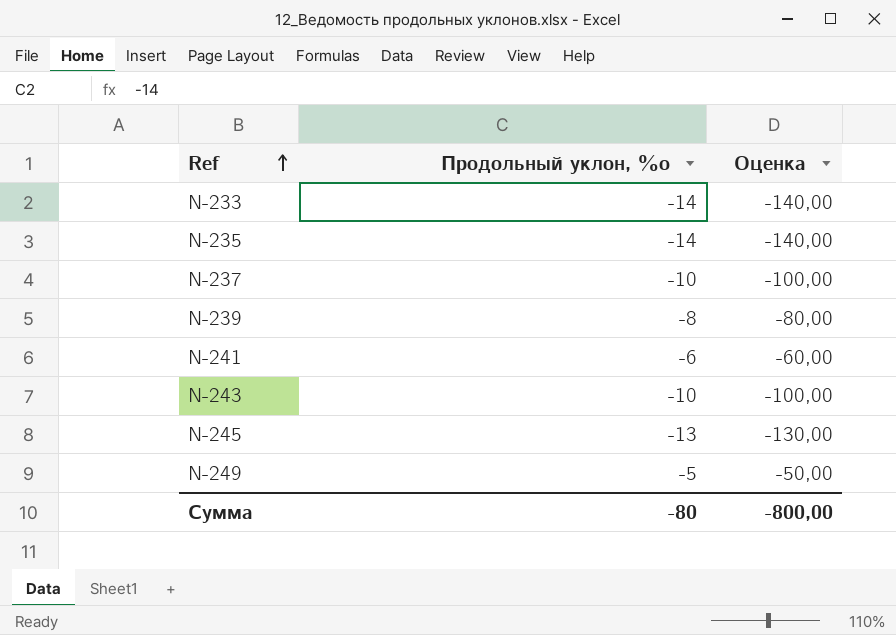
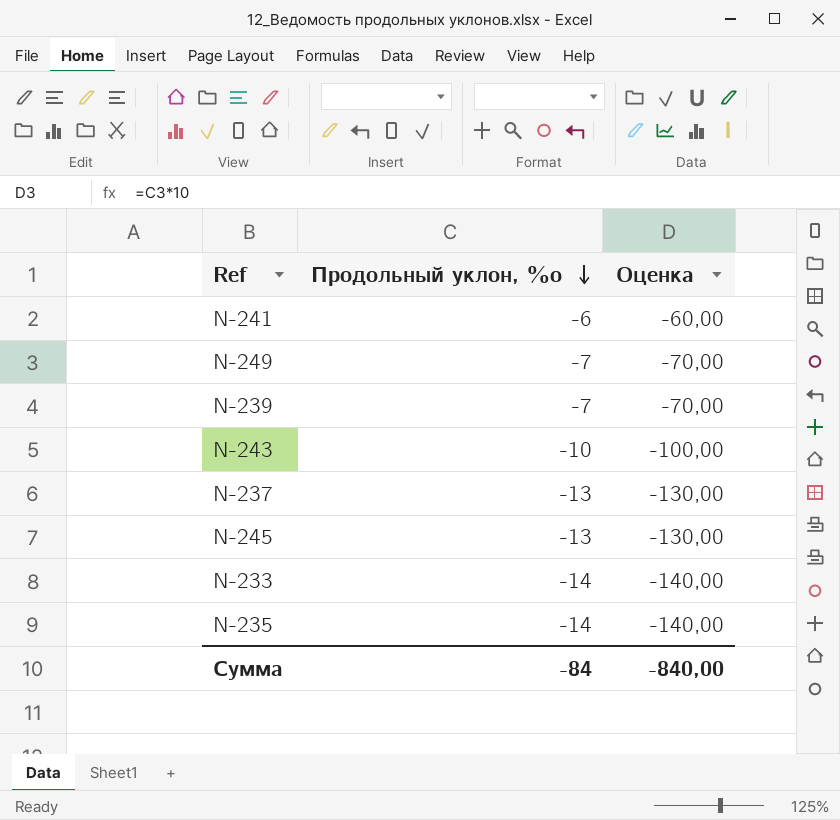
row order: Ref ascending -> Продольный уклон, %о descending
N-249 | Продольный уклон, %о: -5 -> -7
N-249 | Оценка: -50,00 -> -70,00
N-239 | Продольный уклон, %о: -8 -> -7
N-239 | Оценка: -80,00 -> -70,00
N-237 | Продольный уклон, %о: -10 -> -13
N-237 | Оценка: -100,00 -> -130,00
Сумма | Продольный уклон, %о: -80 -> -84
Сумма | Оценка: -800,00 -> -840,00

